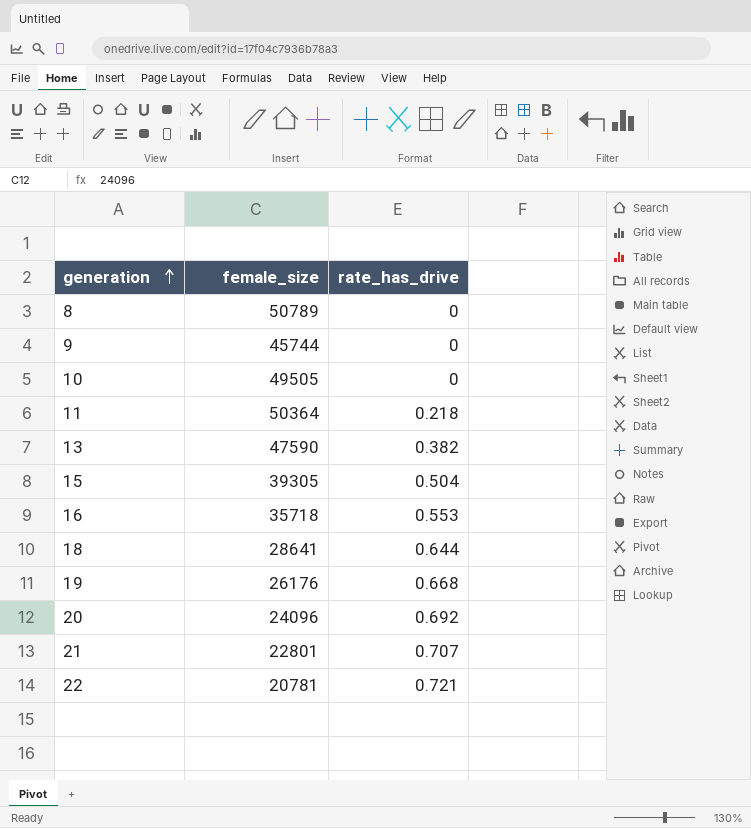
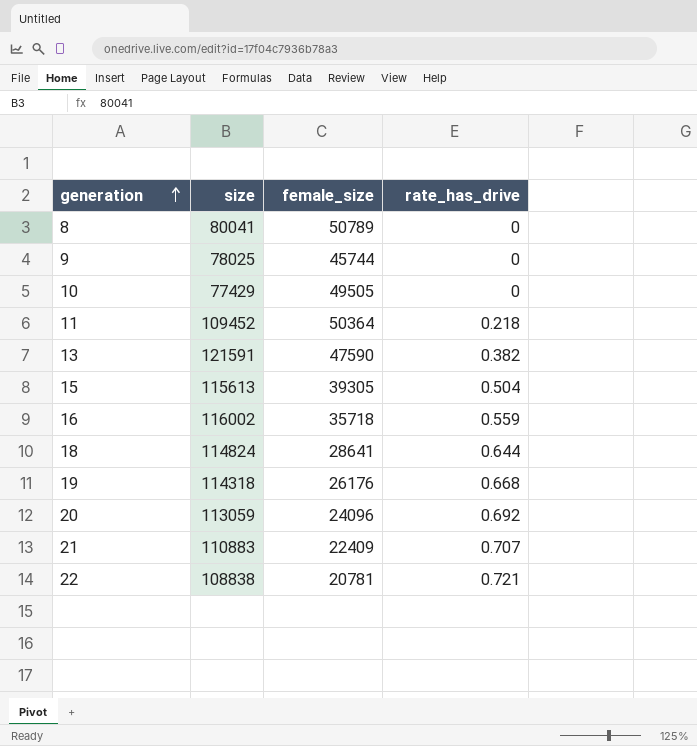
column size | position: none -> 2
16 | rate_has_drive: 0.553 -> 0.559
21 | female_size: 22801 -> 22409

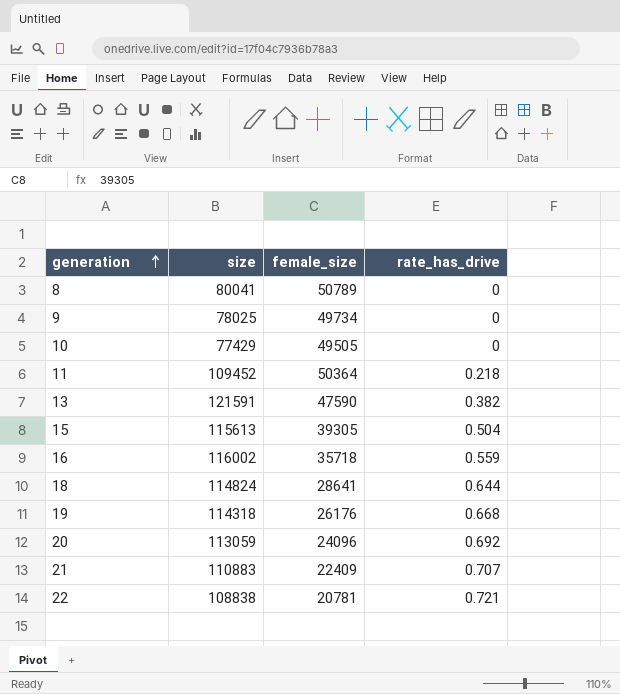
9 | female_size: 45744 -> 49734

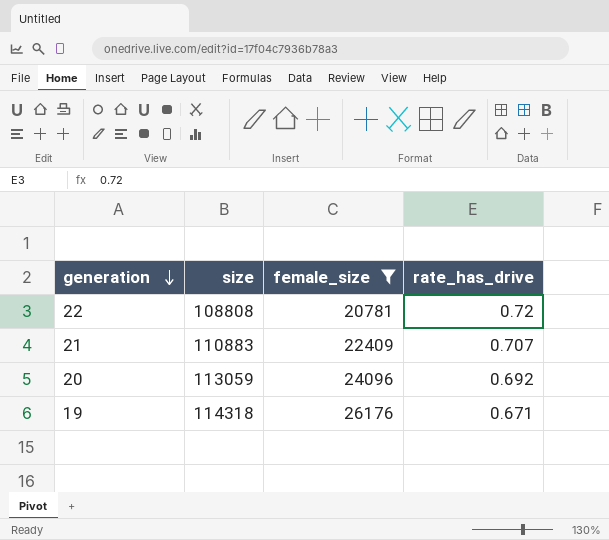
filter: none -> female_size <= 26176
row order: generation ascending -> generation descending
22 | size: 108838 -> 108808
22 | rate_has_drive: 0.721 -> 0.72
19 | rate_has_drive: 0.668 -> 0.671

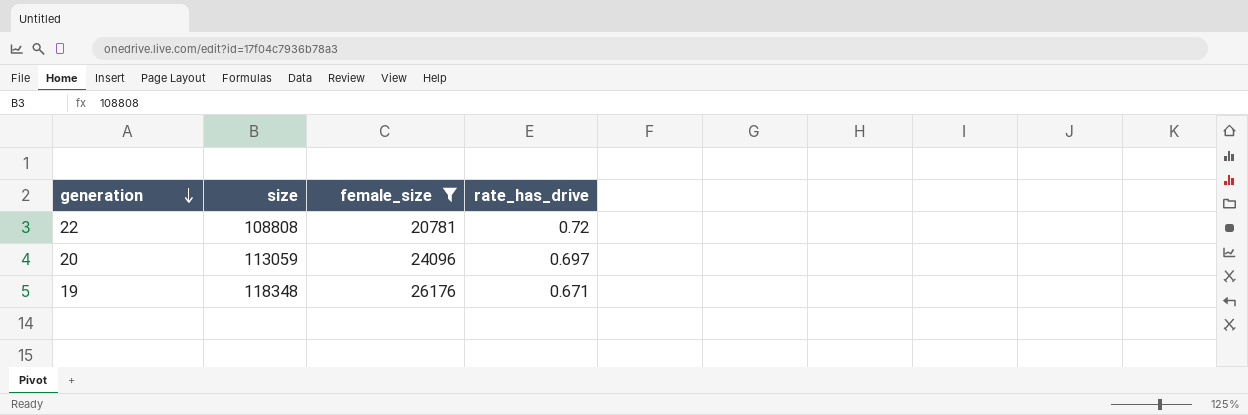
row 21: 110883 | 22409 | 0.707 -> none
20 | rate_has_drive: 0.692 -> 0.697
19 | size: 114318 -> 118348

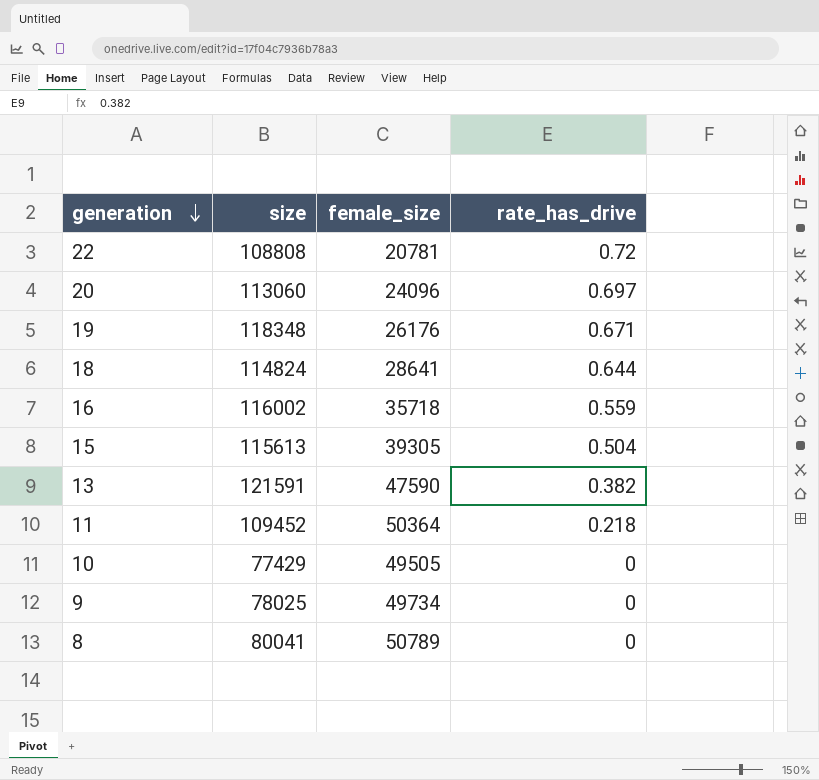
filter: female_size <= 26176 -> none
20 | size: 113059 -> 113060

